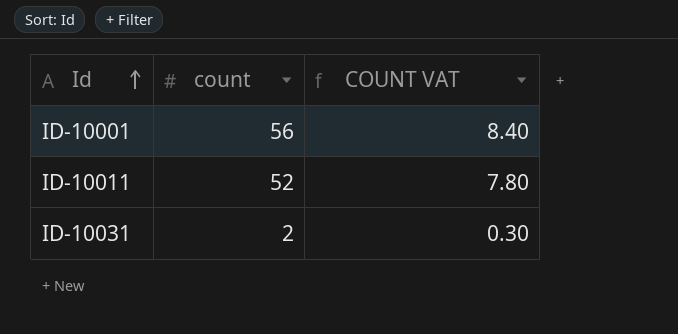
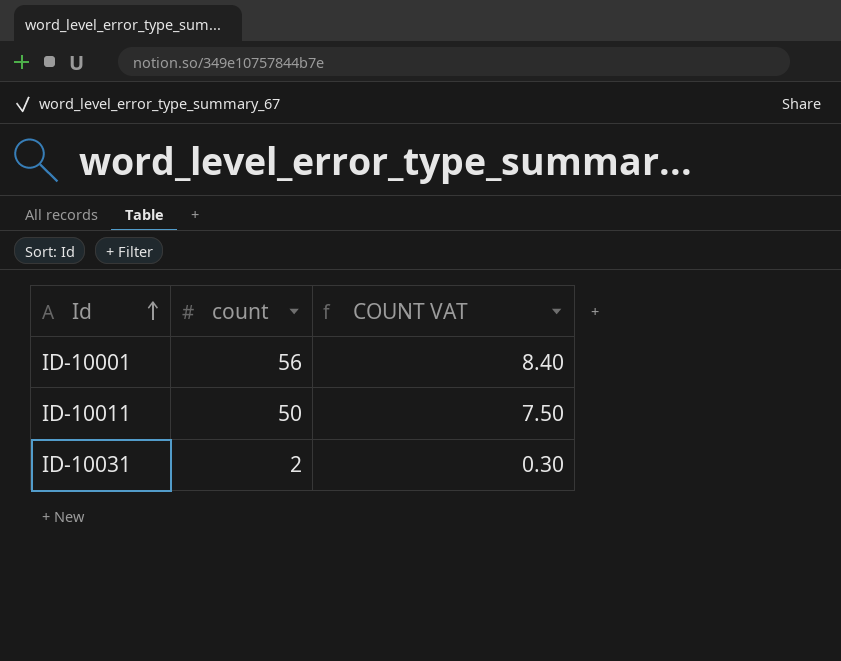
ID-10011 | count: 52 -> 50
ID-10011 | COUNT VAT: 7.80 -> 7.50

